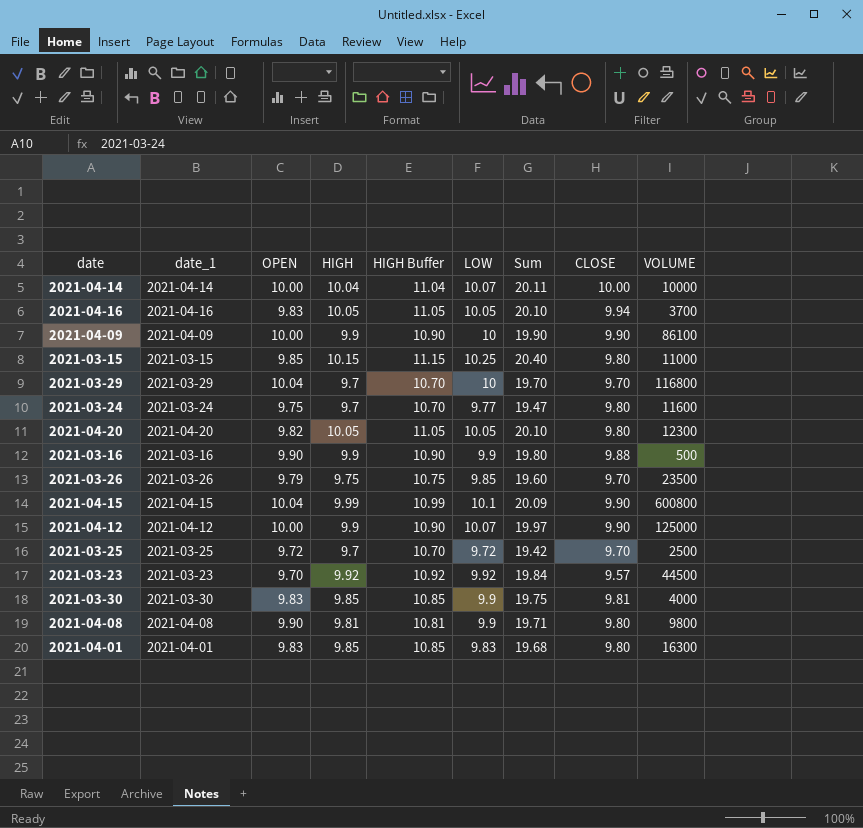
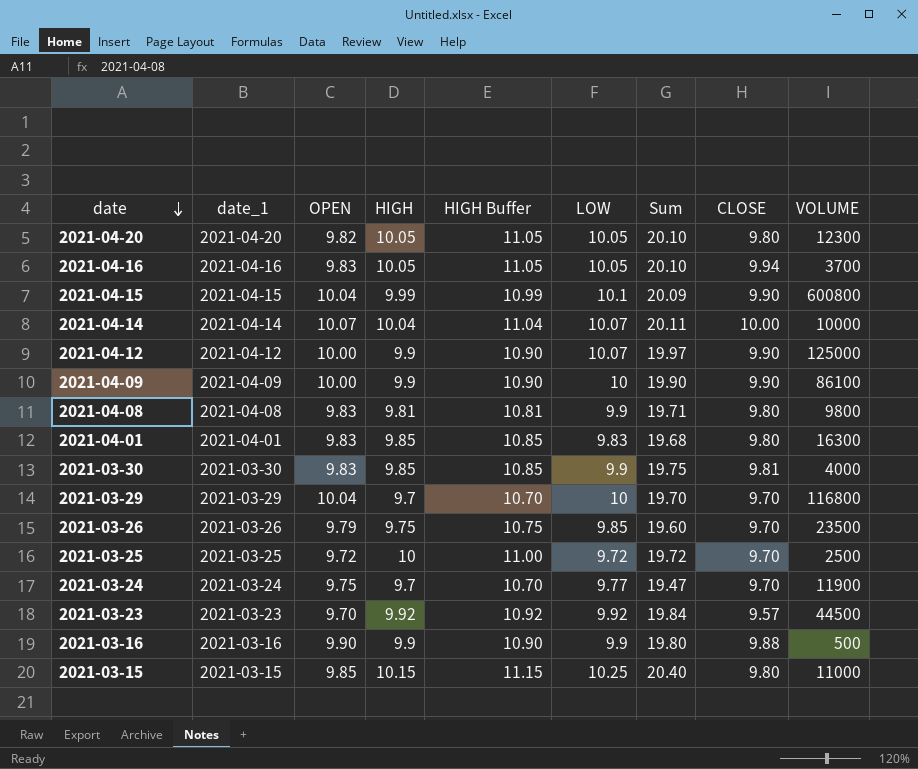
row order: none -> date descending
2021-04-14 | OPEN: 10.00 -> 10.07
2021-04-08 | OPEN: 9.90 -> 9.83
2021-03-25 | HIGH: 9.7 -> 10
2021-03-25 | HIGH Buffer: 10.70 -> 11.00
2021-03-25 | Sum: 19.42 -> 19.72
2021-03-24 | CLOSE: 9.80 -> 9.70
2021-03-24 | VOLUME: 11600 -> 11900

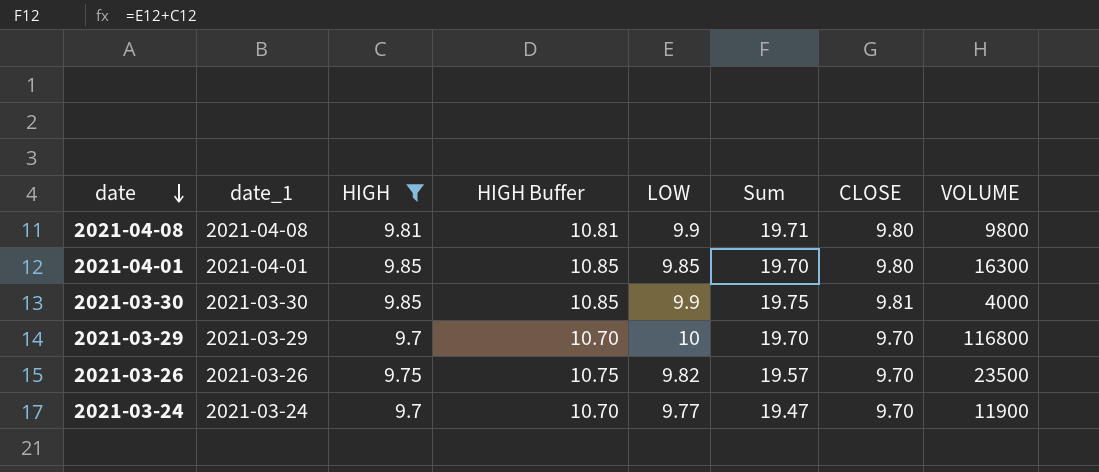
filter: none -> HIGH <= 9.85
column OPEN | position: 3 -> none
2021-04-01 | LOW: 9.83 -> 9.85
2021-04-01 | Sum: 19.68 -> 19.70
2021-03-26 | LOW: 9.85 -> 9.82
2021-03-26 | Sum: 19.60 -> 19.57

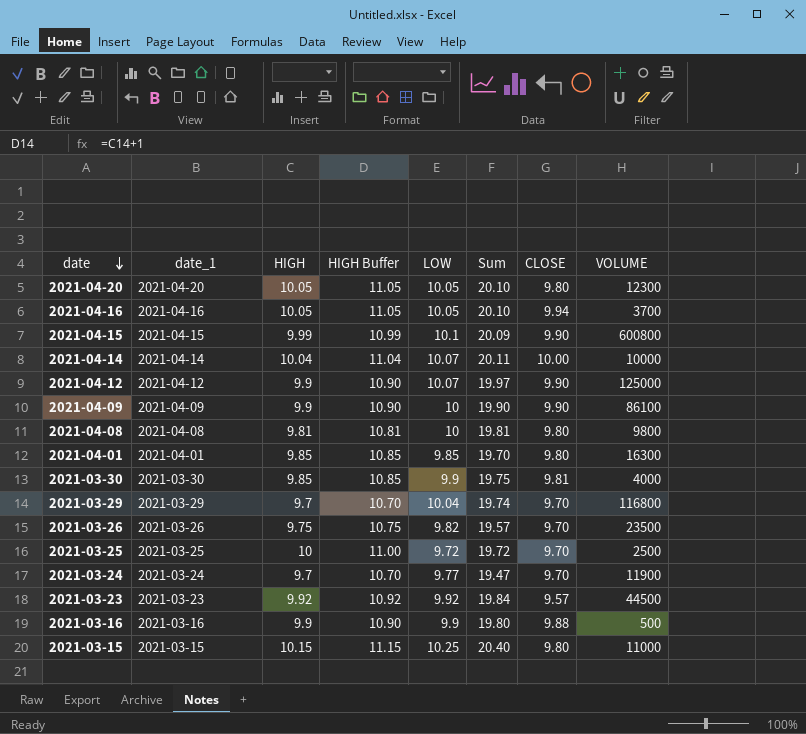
filter: HIGH <= 9.85 -> none
2021-04-08 | LOW: 9.9 -> 10
2021-04-08 | Sum: 19.71 -> 19.81
2021-03-29 | LOW: 10 -> 10.04
2021-03-29 | Sum: 19.70 -> 19.74

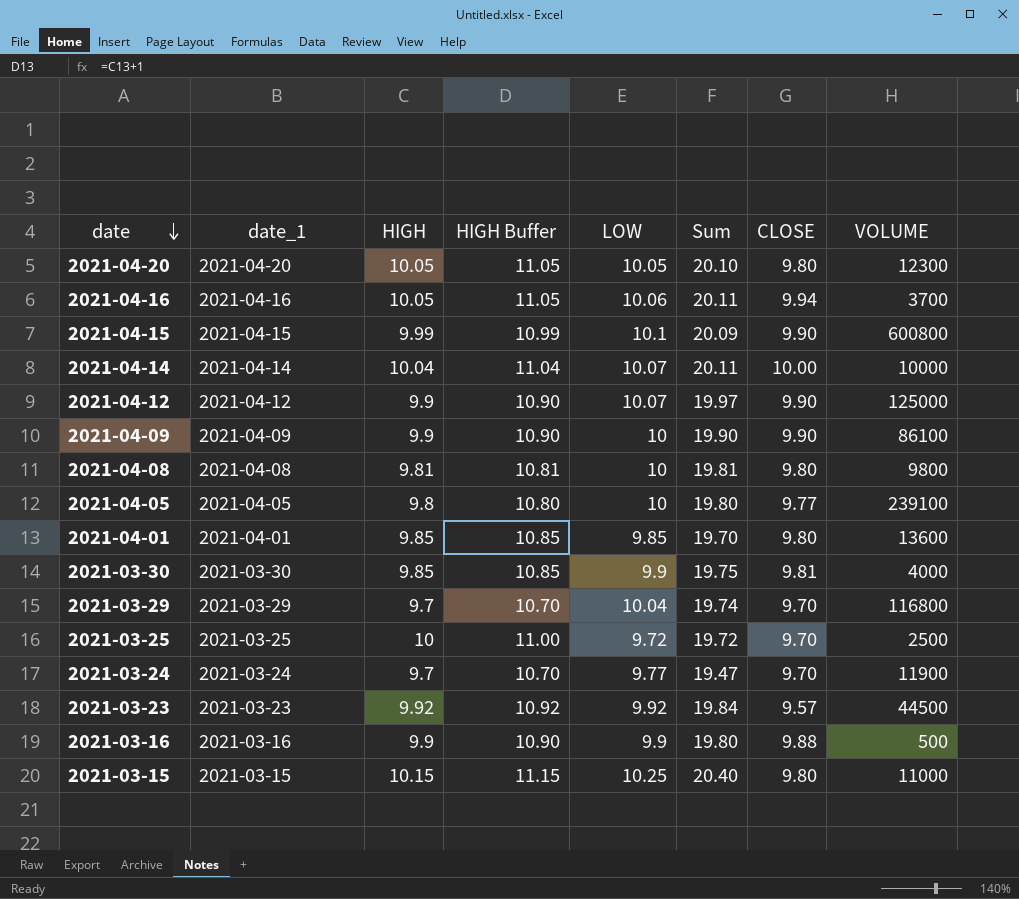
row 2021-03-26: 2021-03-26 | 9.75 | 10.75 | 9.82 | 19.57 | 9.70 | 23500 -> none
2021-04-16 | LOW: 10.05 -> 10.06
2021-04-16 | Sum: 20.10 -> 20.11
row 2021-04-05: none -> 2021-04-05 | 9.8 | 10.80 | 10 | 19.80 | 9.77 | 239100
2021-04-01 | VOLUME: 16300 -> 13600

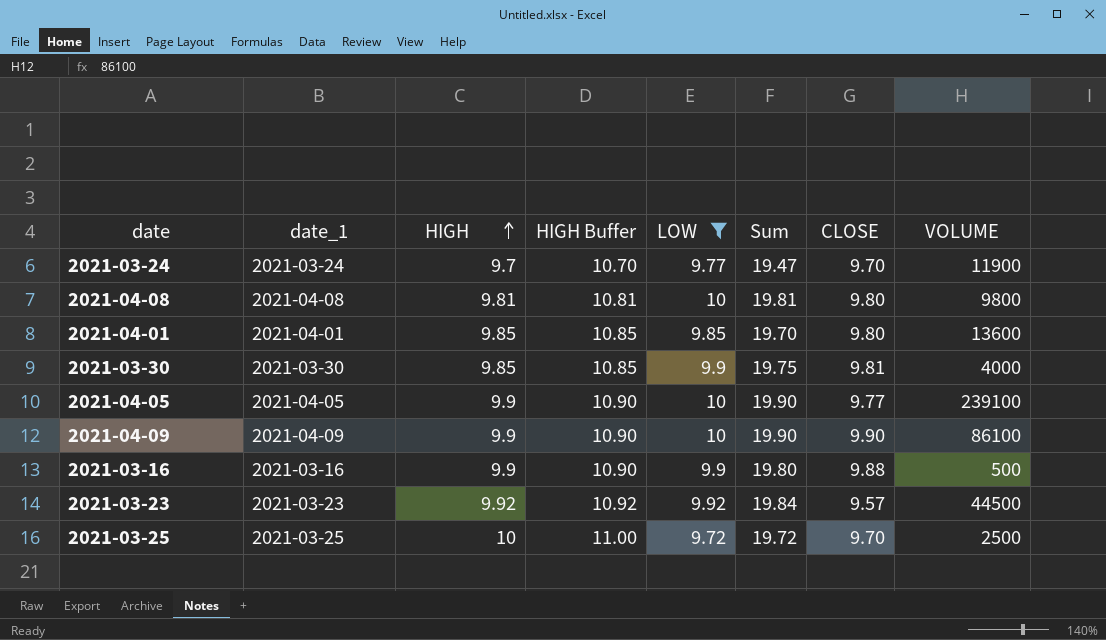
filter: none -> LOW <= 10
row order: date descending -> HIGH ascending
2021-04-05 | HIGH: 9.8 -> 9.9
2021-04-05 | HIGH Buffer: 10.80 -> 10.90
2021-04-05 | Sum: 19.80 -> 19.90

